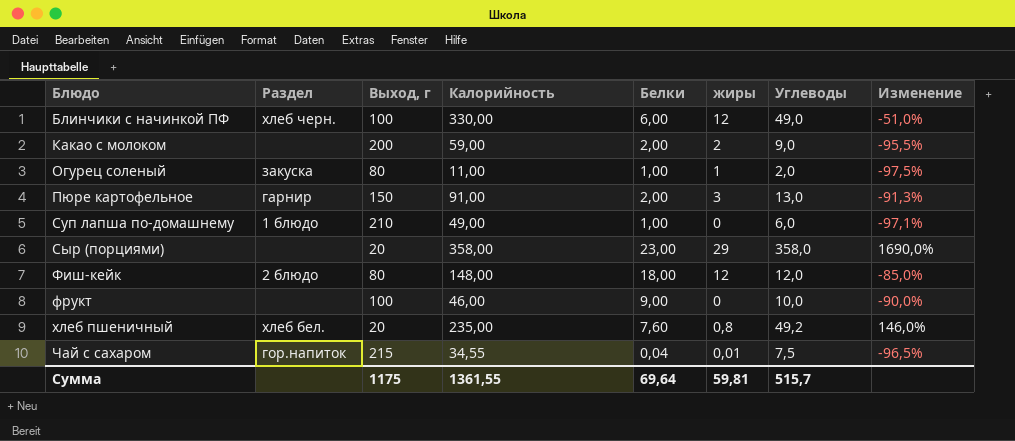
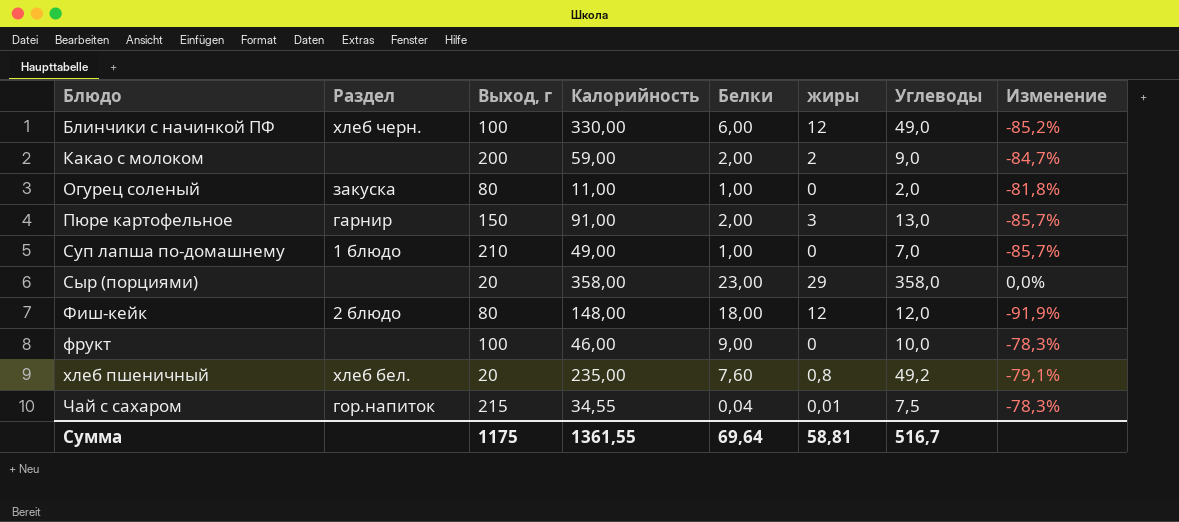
column Изменение | formula: ([Углеводы] - [Выход, г]) / [Выход, г] -> ([Углеводы] - [Калорийность]) / [Калорийность]
Огурец соленый | жиры: 1 -> 0
Суп лапша по-домашнему | Углеводы: 6,0 -> 7,0
Сумма | жиры: 59,81 -> 58,81
Сумма | Углеводы: 515,7 -> 516,7

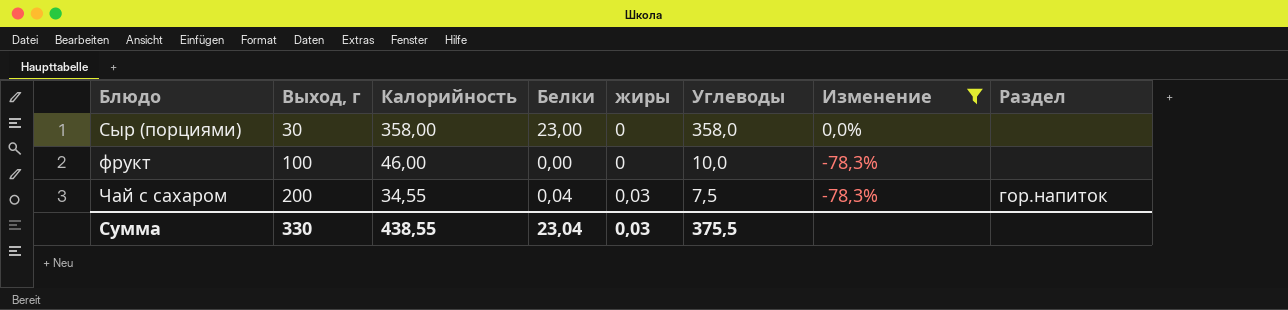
filter: none -> Изменение >= -78,3%
column Раздел | position: 2 -> 8
Сыр (порциями) | Выход, г: 20 -> 30
Сыр (порциями) | жиры: 29 -> 0
фрукт | Белки: 9,00 -> 0,00
Чай с сахаром | Выход, г: 215 -> 200
Чай с сахаром | жиры: 0,01 -> 0,03
Сумма | Выход, г: 1175 -> 330
Сумма | Калорийность: 1361,55 -> 438,55
Сумма | Белки: 69,64 -> 23,04
Сумма | жиры: 58,81 -> 0,03
Сумма | Углеводы: 516,7 -> 375,5

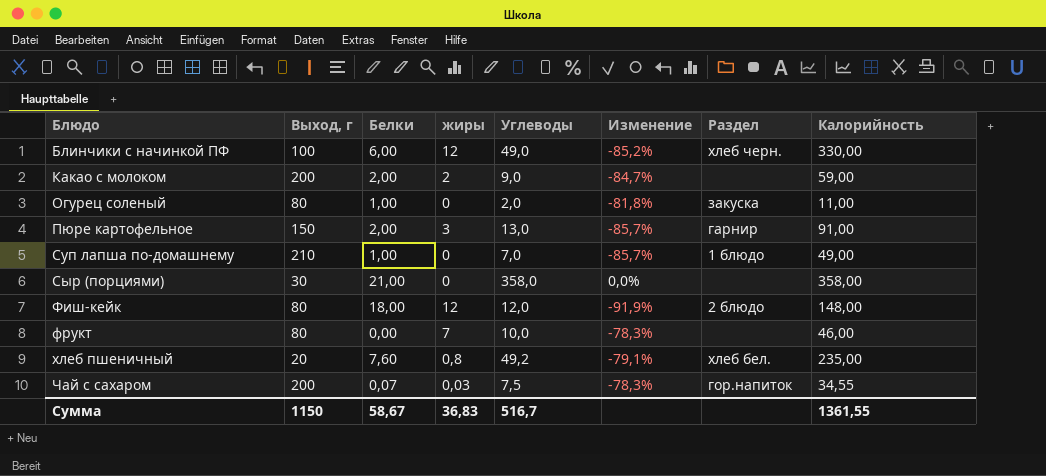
filter: Изменение >= -78,3% -> none
column Калорийность | position: 3 -> 8
Сыр (порциями) | Белки: 23,00 -> 21,00
фрукт | Выход, г: 100 -> 80
фрукт | жиры: 0 -> 7
Чай с сахаром | Белки: 0,04 -> 0,07
Сумма | Выход, г: 330 -> 1150
Сумма | Белки: 23,04 -> 58,67
Сумма | жиры: 0,03 -> 36,83
Сумма | Углеводы: 375,5 -> 516,7
Сумма | Калорийность: 438,55 -> 1361,55

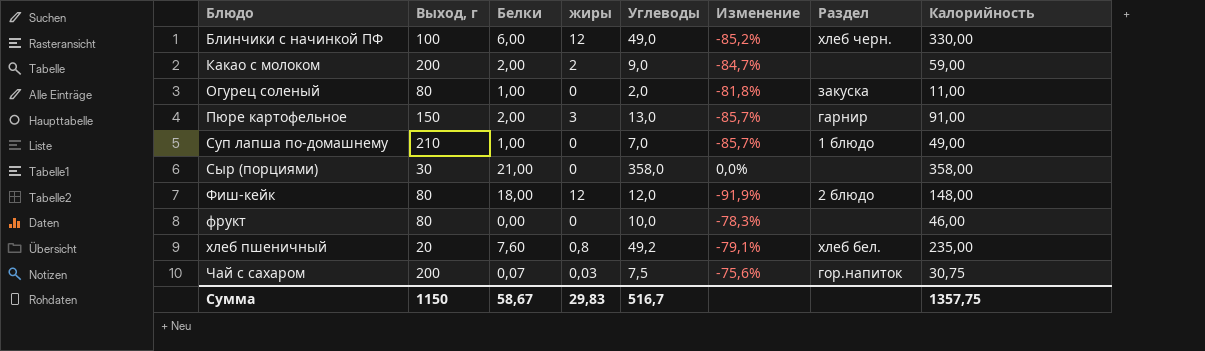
фрукт | жиры: 7 -> 0
Чай с сахаром | Изменение: -78,3% -> -75,6%
Чай с сахаром | Калорийность: 34,55 -> 30,75
Сумма | жиры: 36,83 -> 29,83
Сумма | Калорийность: 1361,55 -> 1357,75

